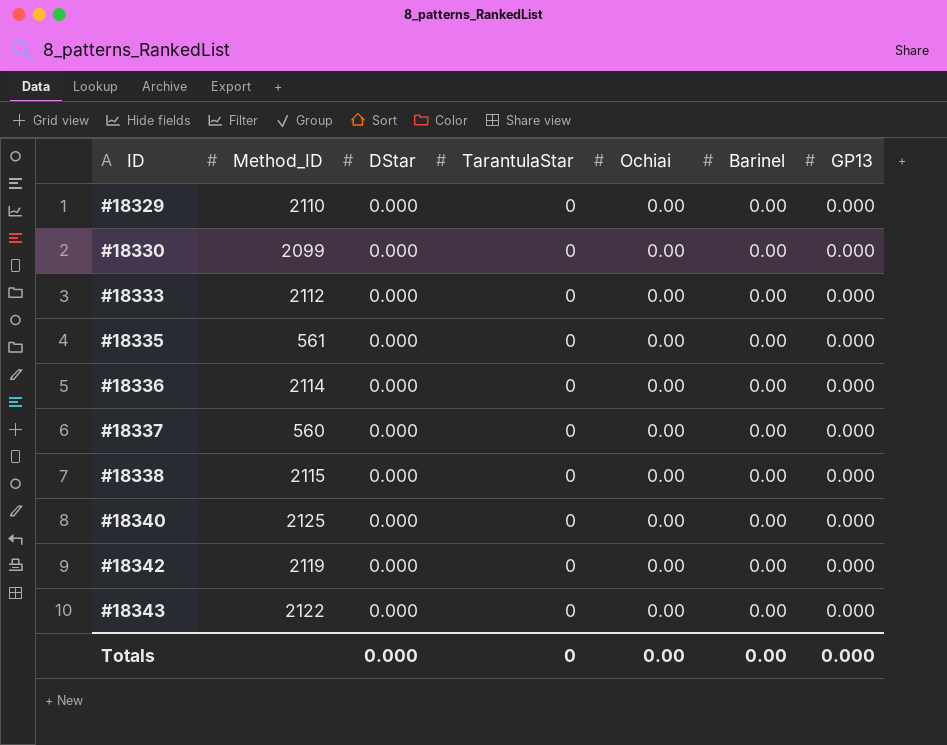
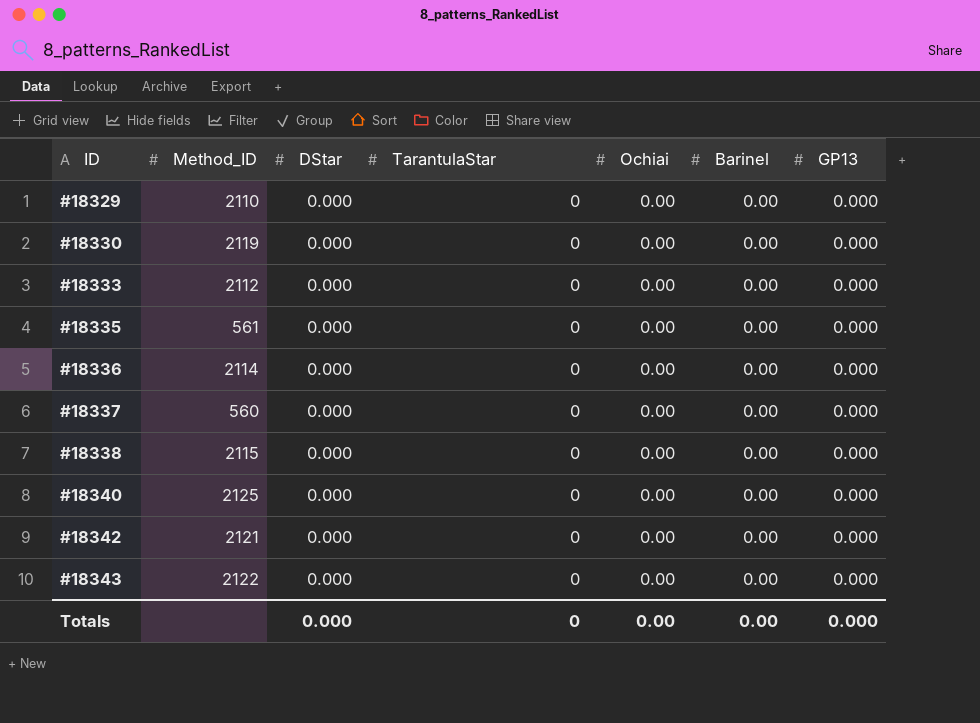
#18330 | Method_ID: 2099 -> 2119
#18342 | Method_ID: 2119 -> 2121

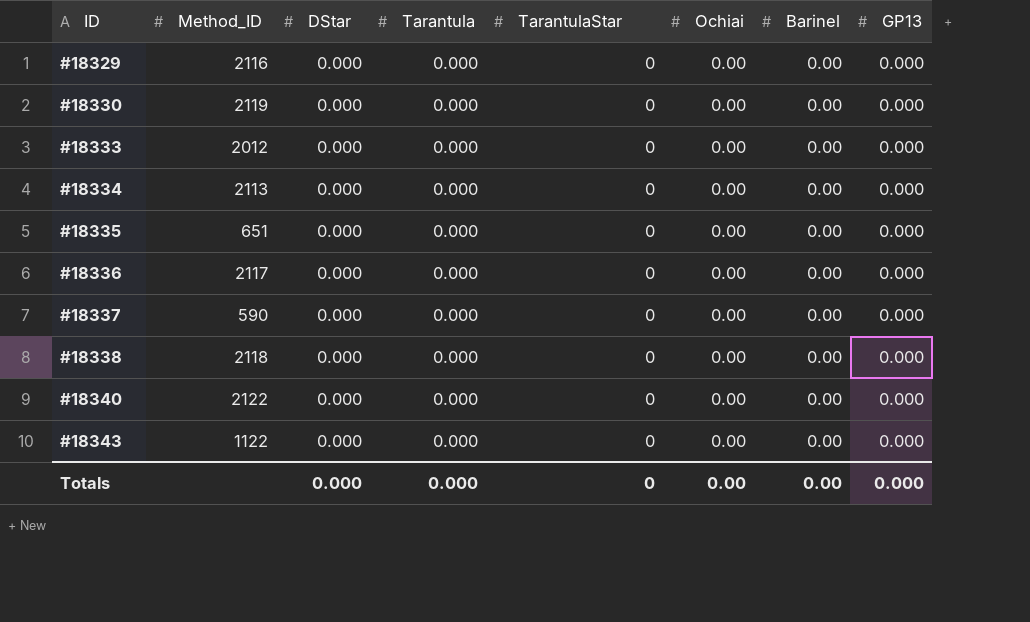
column Tarantula | position: none -> 4
row #18342: 2121 | 0.000 | 0 | 0.00 | 0.00 | 0.000 -> none
#18329 | Method_ID: 2110 -> 2116
#18333 | Method_ID: 2112 -> 2012
row #18334: none -> 2113 | 0.000 | 0.000 | 0 | 0.00 | 0.00 | 0.000
#18335 | Method_ID: 561 -> 651
#18336 | Method_ID: 2114 -> 2117
#18337 | Method_ID: 560 -> 590
#18338 | Method_ID: 2115 -> 2118
#18340 | Method_ID: 2125 -> 2122
#18343 | Method_ID: 2122 -> 1122

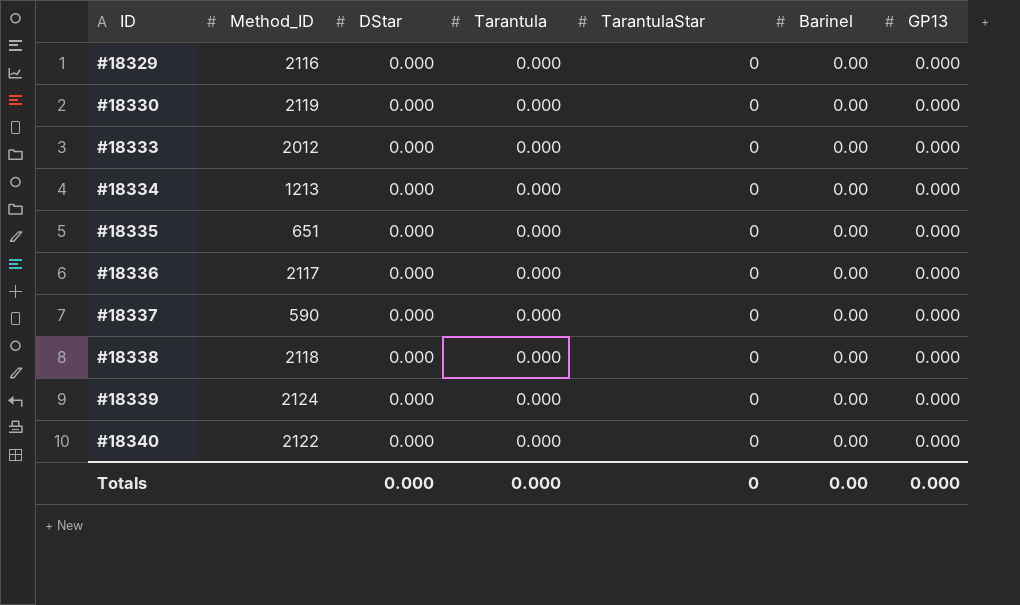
column Ochiai | position: 6 -> none
row #18343: 1122 | 0.000 | 0.000 | 0 | 0.00 | 0.00 | 0.000 -> none
#18334 | Method_ID: 2113 -> 1213
row #18339: none -> 2124 | 0.000 | 0.000 | 0 | 0.00 | 0.000

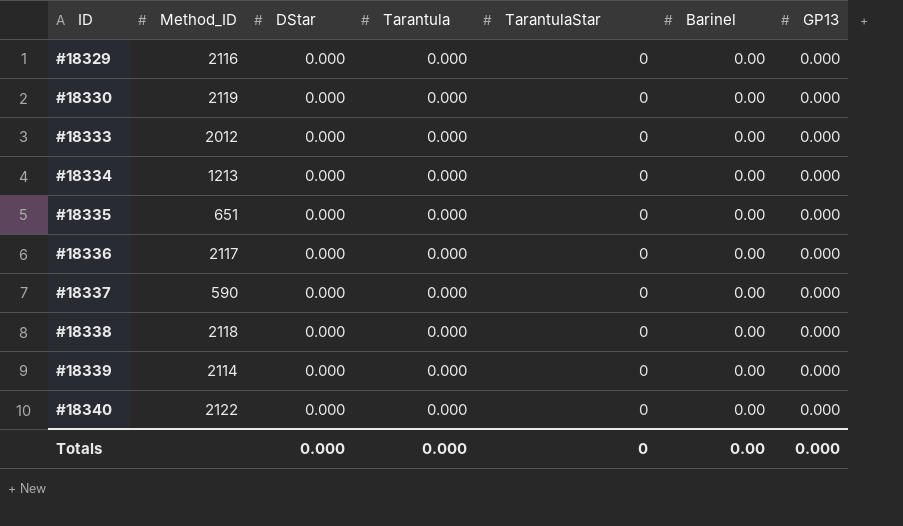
#18339 | Method_ID: 2124 -> 2114

